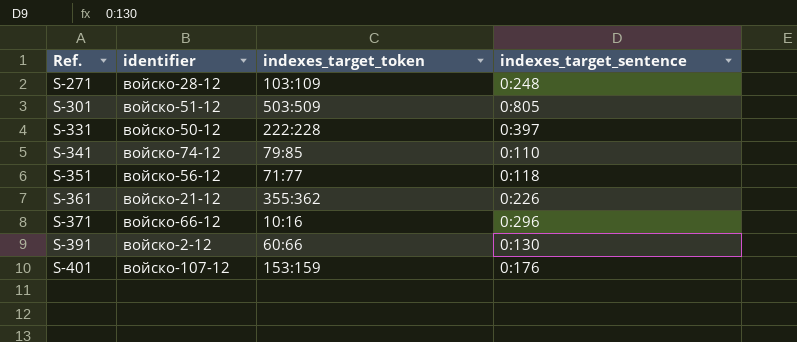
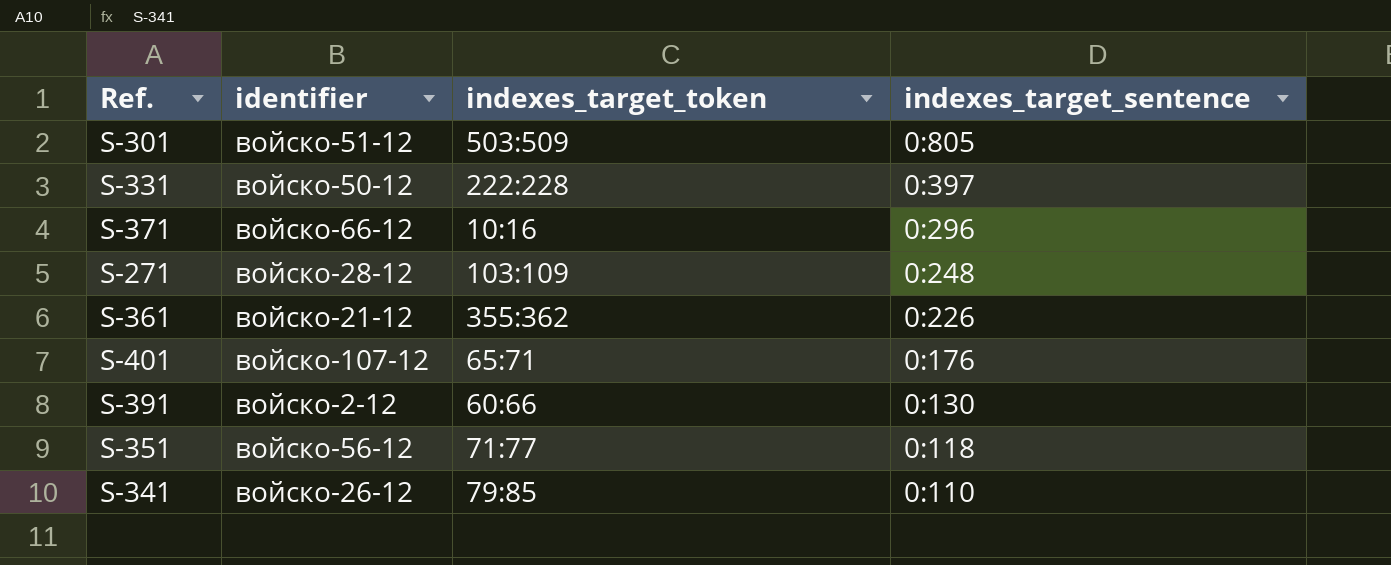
row order: Ref. ascending -> indexes_target_sentence descending
S-401 | indexes_target_token: 153:159 -> 65:71
S-341 | identifier: войско-74-12 -> войско-26-12

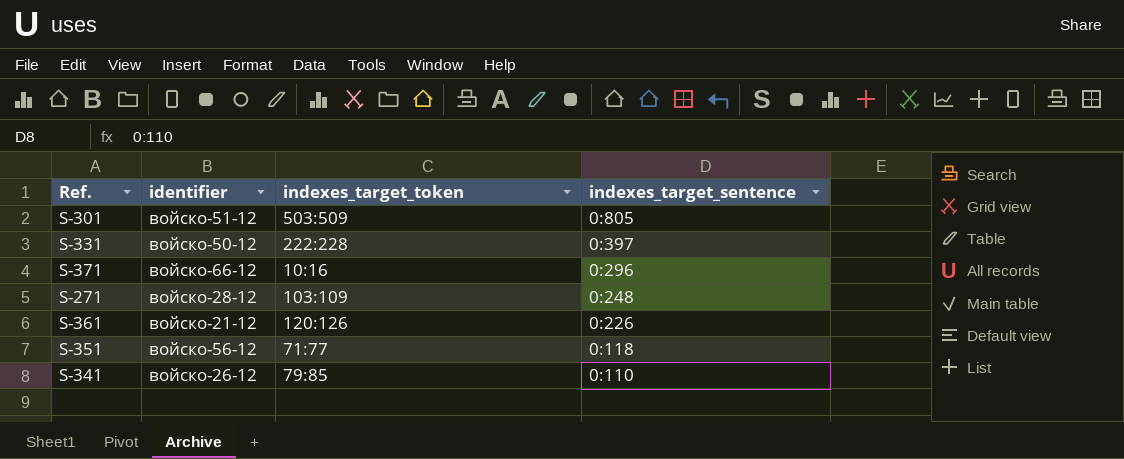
row S-401: войско-107-12 | 65:71 | 0:176 -> none
row S-391: войско-2-12 | 60:66 | 0:130 -> none
S-361 | indexes_target_token: 355:362 -> 120:126

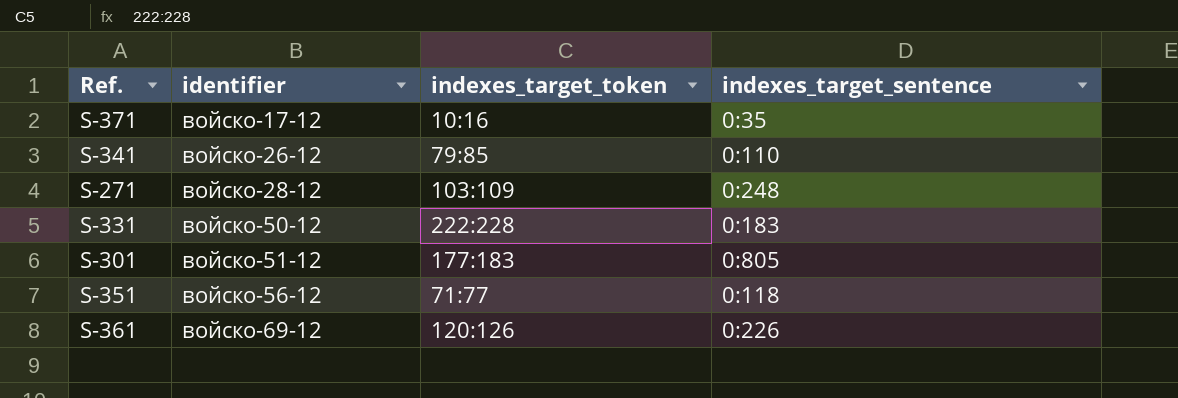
row order: indexes_target_sentence descending -> identifier ascending
S-371 | identifier: войско-66-12 -> войско-17-12
S-371 | indexes_target_sentence: 0:296 -> 0:35
S-331 | indexes_target_sentence: 0:397 -> 0:183
S-301 | indexes_target_token: 503:509 -> 177:183
S-361 | identifier: войско-21-12 -> войско-69-12

